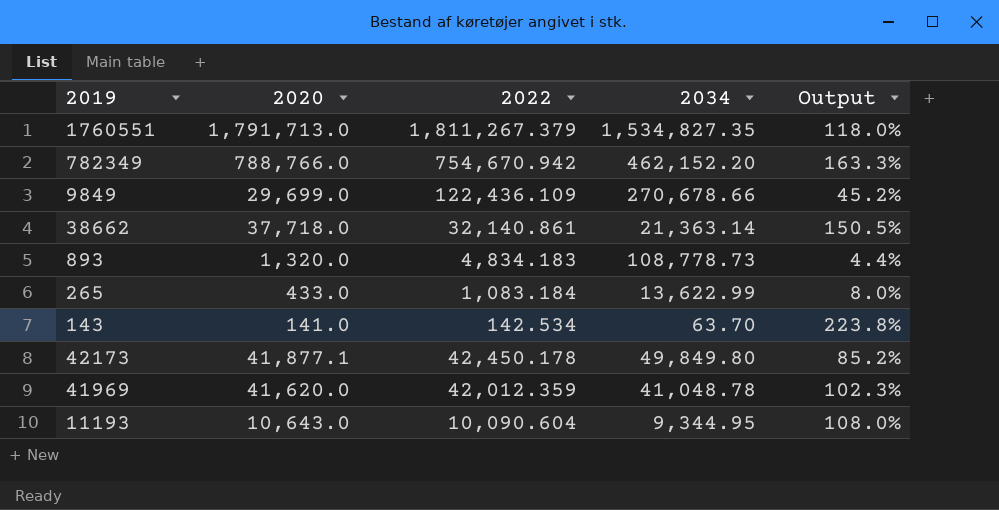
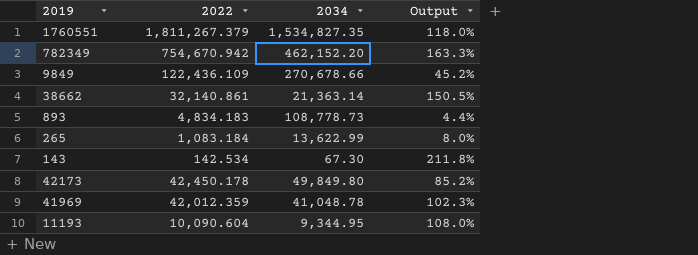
column 2020 | position: 2 -> none
143 | 2034: 63.70 -> 67.30
143 | Output: 223.8% -> 211.8%

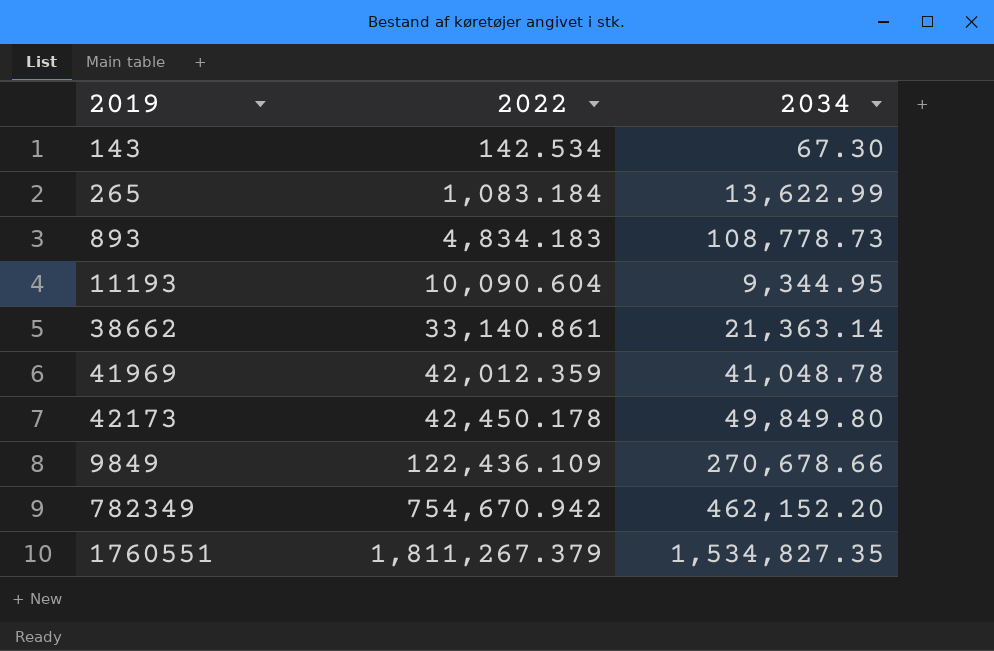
row order: none -> 2022 ascending
column Output | formula: [2022] / [2034] -> none
38662 | 2022: 32,140.861 -> 33,140.861

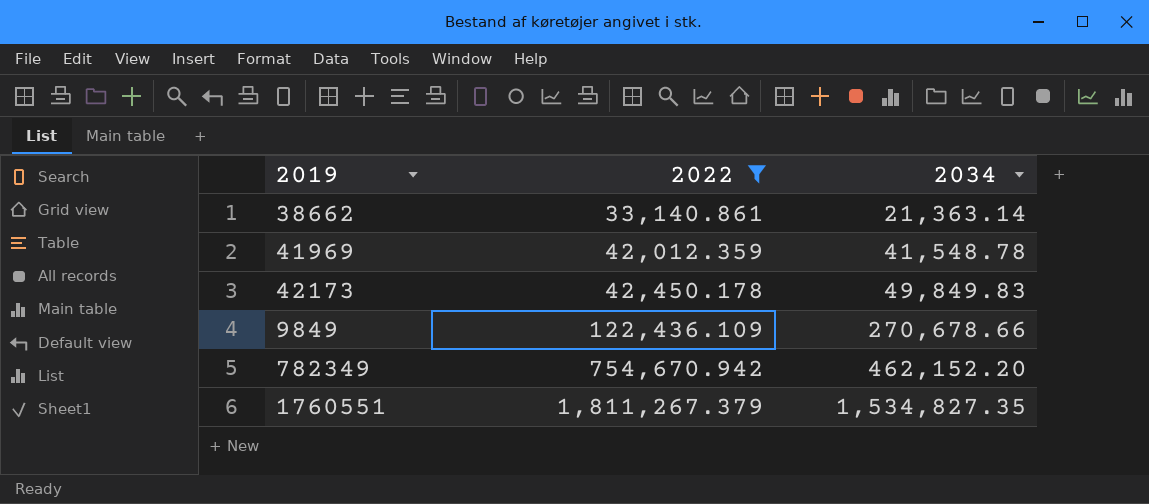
filter: none -> 2022 >= 33,140.861
41969 | 2034: 41,048.78 -> 41,548.78
42173 | 2034: 49,849.80 -> 49,849.83

